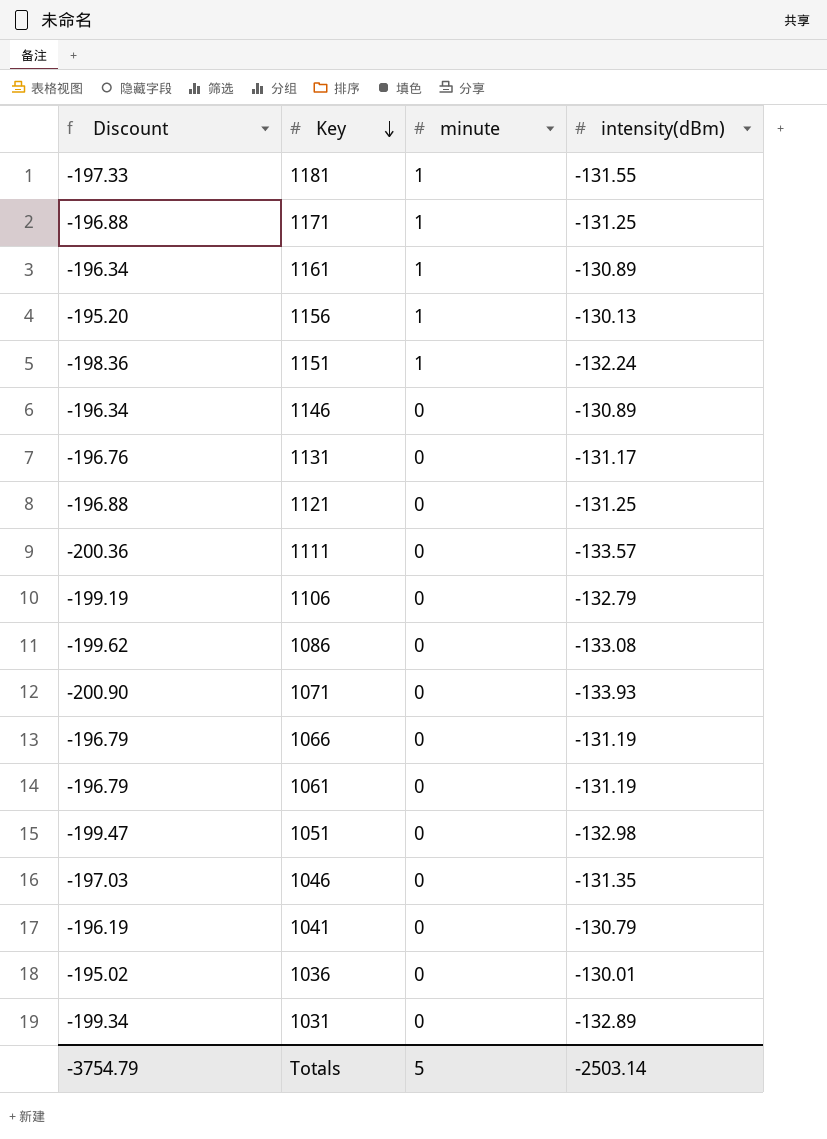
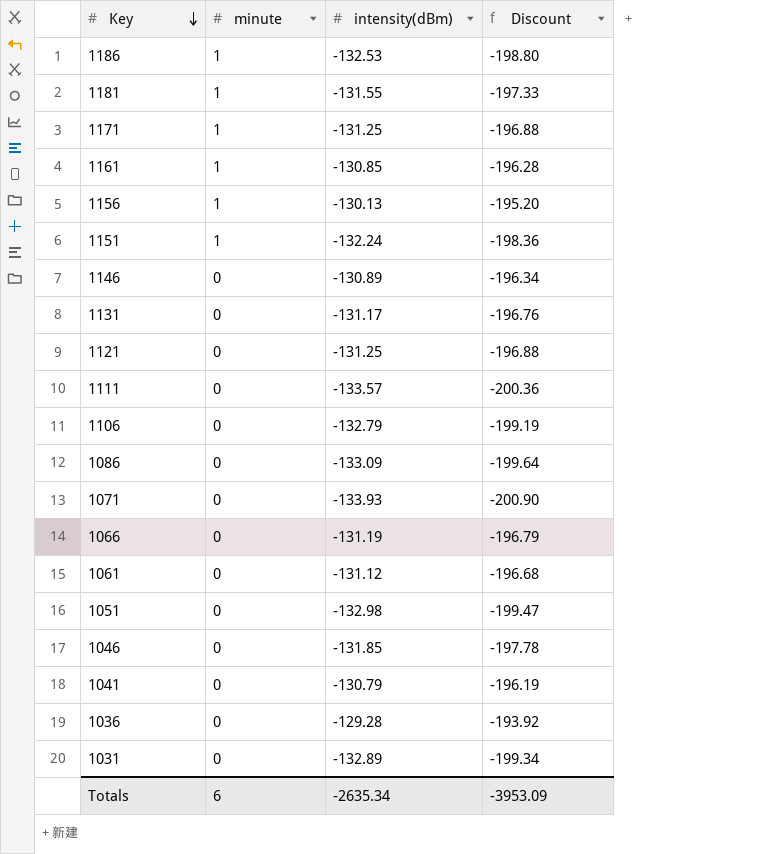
column Discount | position: 1 -> 4
row 1186: none -> 1 | -132.53 | -198.80
1161 | intensity(dBm): -130.89 -> -130.85
1161 | Discount: -196.34 -> -196.28
1086 | intensity(dBm): -133.08 -> -133.09
1086 | Discount: -199.62 -> -199.64
1061 | intensity(dBm): -131.19 -> -131.12
1061 | Discount: -196.79 -> -196.68
1046 | intensity(dBm): -131.35 -> -131.85
1046 | Discount: -197.03 -> -197.78
1036 | intensity(dBm): -130.01 -> -129.28
1036 | Discount: -195.02 -> -193.92
Totals | minute: 5 -> 6
Totals | intensity(dBm): -2503.14 -> -2635.34
Totals | Discount: -3754.79 -> -3953.09

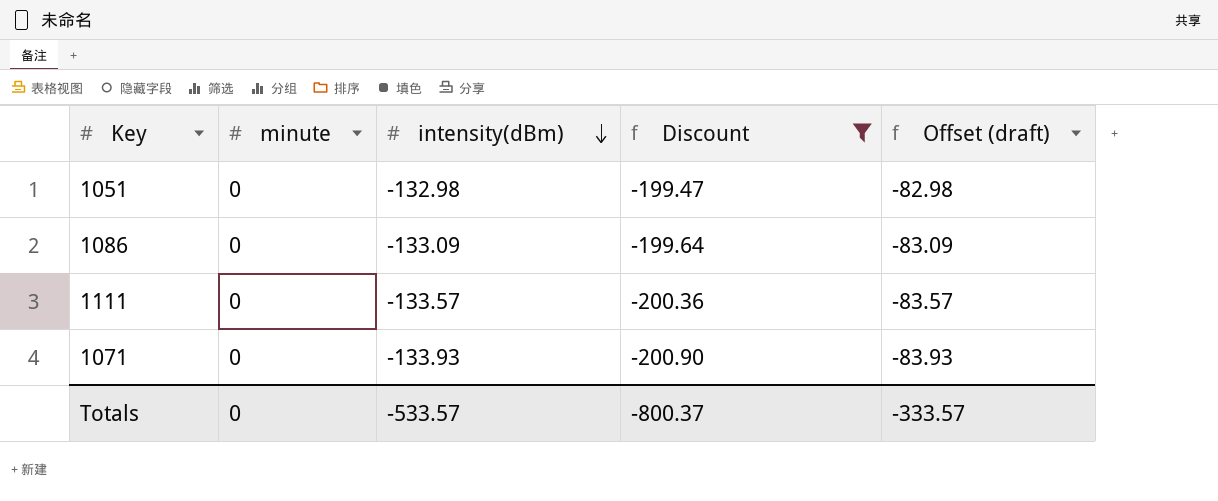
filter: none -> Discount <= -199.47
row order: Key descending -> intensity(dBm) descending
column Offset (draft) | formula: none -> [intensity(dBm)] + 50
Totals | minute: 6 -> 0
Totals | intensity(dBm): -2635.34 -> -533.57
Totals | Discount: -3953.09 -> -800.37

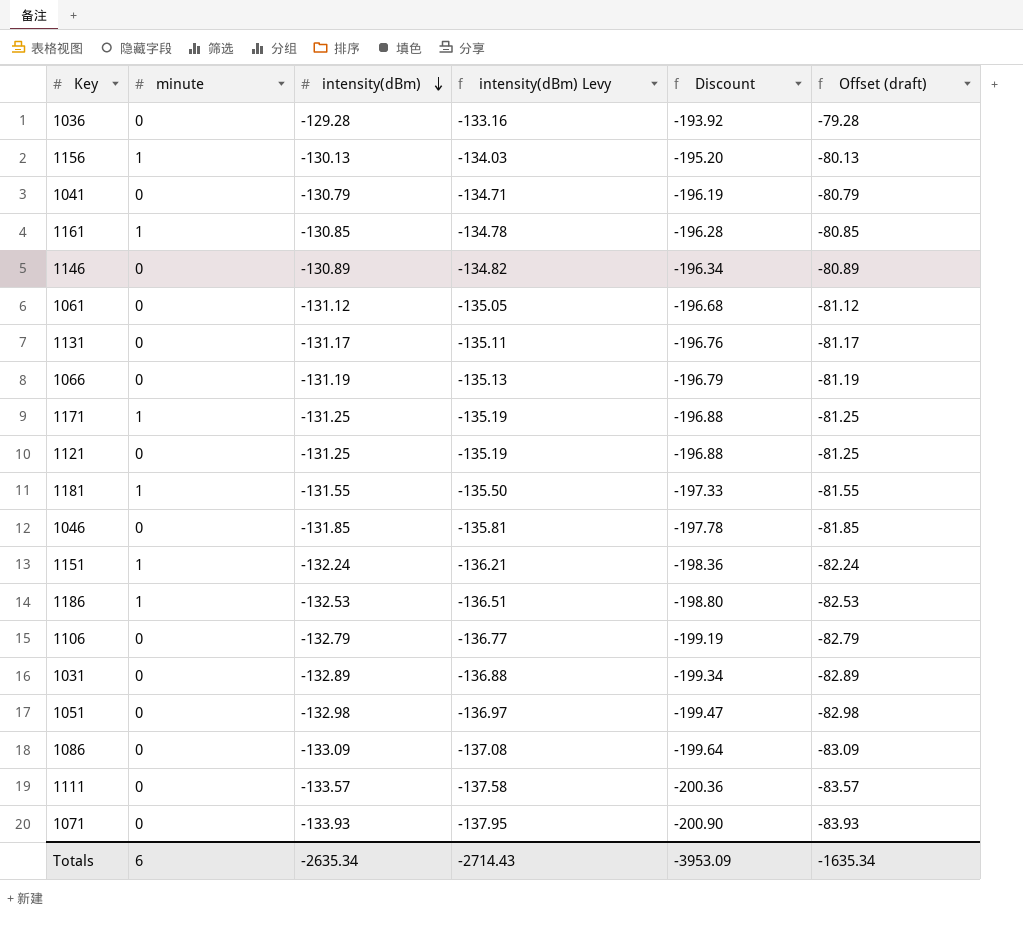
filter: Discount <= -199.47 -> none
column intensity(dBm) Levy | formula: none -> [intensity(dBm)] * 1.03
Totals | minute: 0 -> 6
Totals | intensity(dBm): -533.57 -> -2635.34
Totals | Discount: -800.37 -> -3953.09
Totals | Offset (draft): -333.57 -> -1635.34

